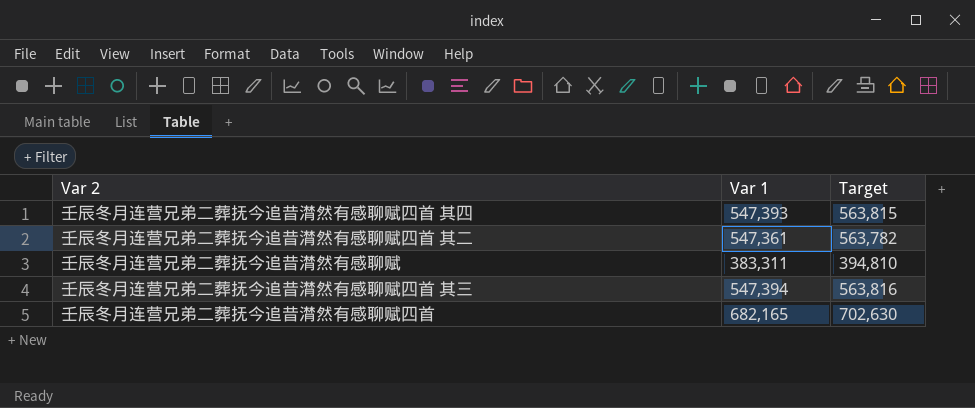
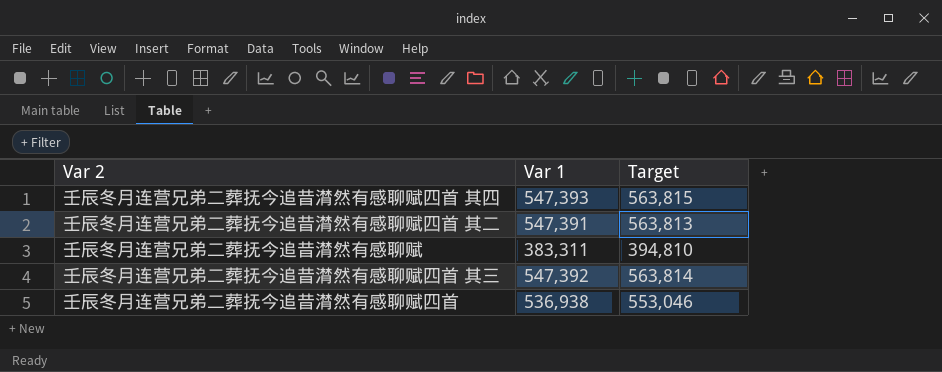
壬辰冬月连营兄弟二葬抚今追昔潸然有感聊赋四首 其二 | Var 1: 547,361 -> 547,391
壬辰冬月连营兄弟二葬抚今追昔潸然有感聊赋四首 其二 | Target: 563,782 -> 563,813
壬辰冬月连营兄弟二葬抚今追昔潸然有感聊赋四首 其三 | Var 1: 547,394 -> 547,392
壬辰冬月连营兄弟二葬抚今追昔潸然有感聊赋四首 其三 | Target: 563,816 -> 563,814
壬辰冬月连营兄弟二葬抚今追昔潸然有感聊赋四首 | Var 1: 682,165 -> 536,938
壬辰冬月连营兄弟二葬抚今追昔潸然有感聊赋四首 | Target: 702,630 -> 553,046

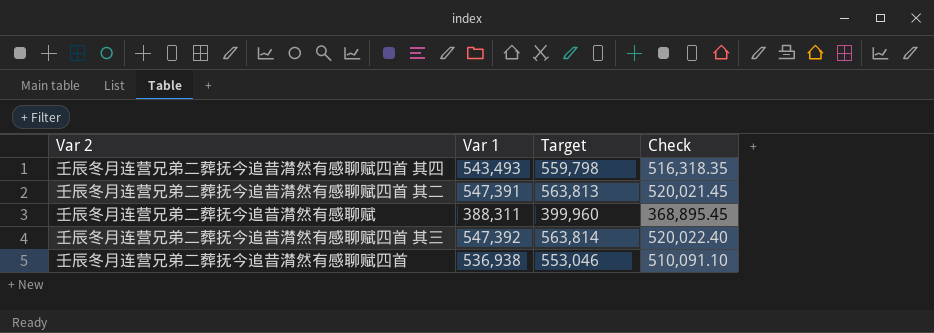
column Check | formula: none -> [Var 1] * 0.95
壬辰冬月连营兄弟二葬抚今追昔潸然有感聊赋四首 其四 | Var 1: 547,393 -> 543,493
壬辰冬月连营兄弟二葬抚今追昔潸然有感聊赋四首 其四 | Target: 563,815 -> 559,798
壬辰冬月连营兄弟二葬抚今追昔潸然有感聊赋 | Var 1: 383,311 -> 388,311
壬辰冬月连营兄弟二葬抚今追昔潸然有感聊赋 | Target: 394,810 -> 399,960

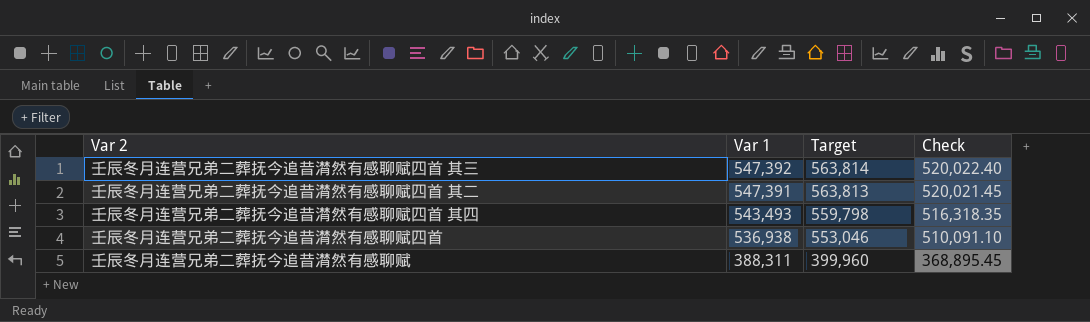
row order: none -> Var 1 descending

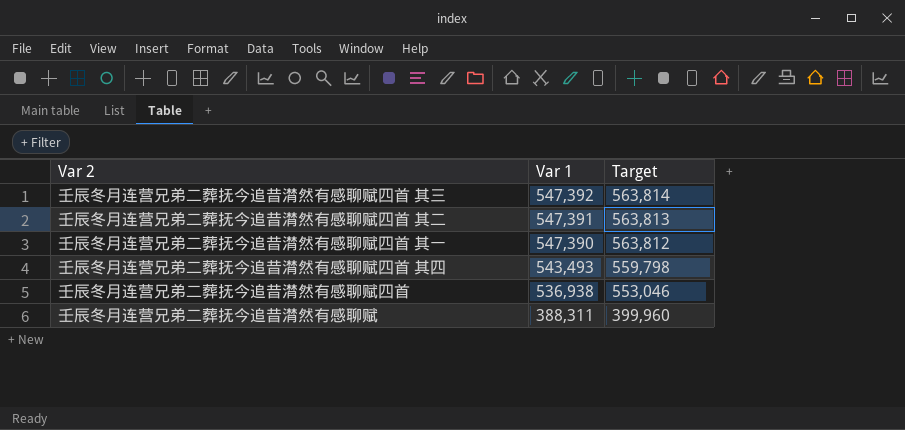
column Check | formula: [Var 1] * 0.95 -> none
row 壬辰冬月连营兄弟二葬抚今追昔潸然有感聊赋四首 其一: none -> 547,390 | 563,812

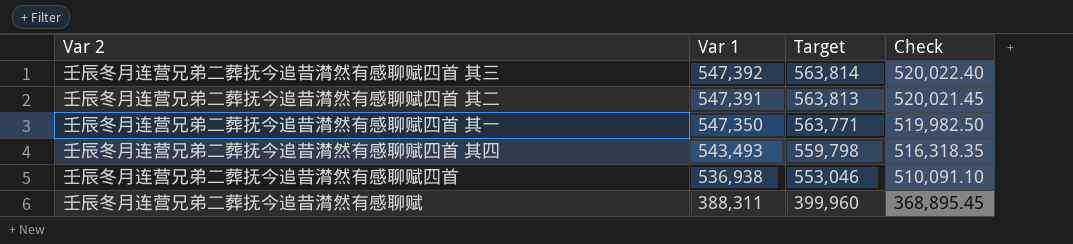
column Check | formula: none -> [Var 1] * 0.95
壬辰冬月连营兄弟二葬抚今追昔潸然有感聊赋四首 其一 | Var 1: 547,390 -> 547,350
壬辰冬月连营兄弟二葬抚今追昔潸然有感聊赋四首 其一 | Target: 563,812 -> 563,771

